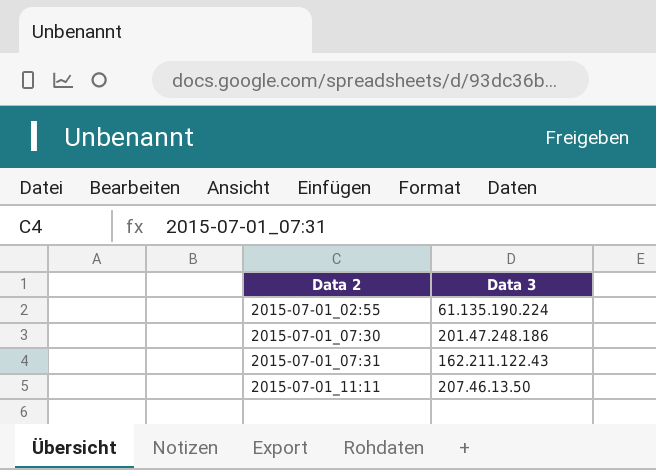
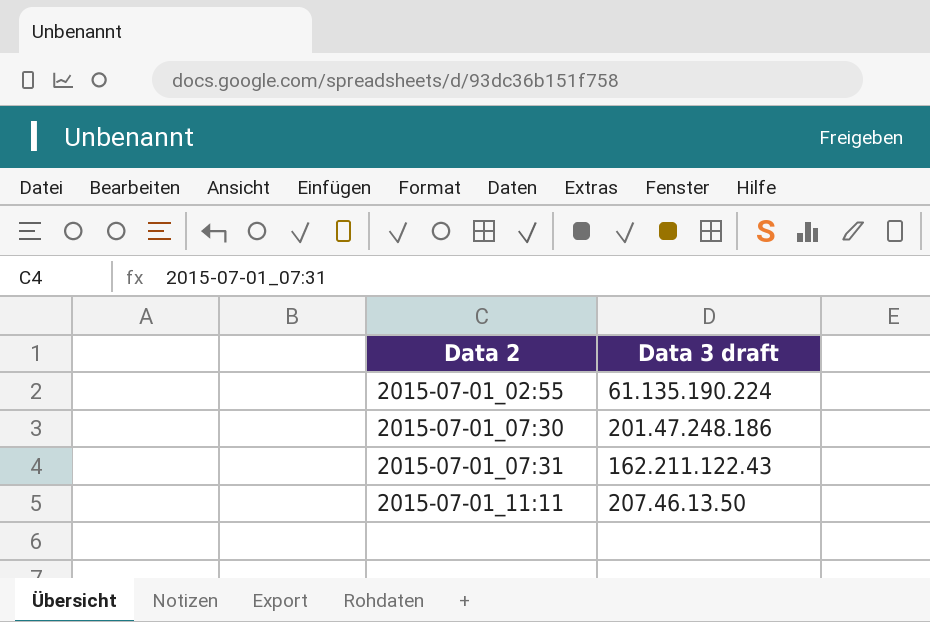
column name: Data 3 -> Data 3 draft

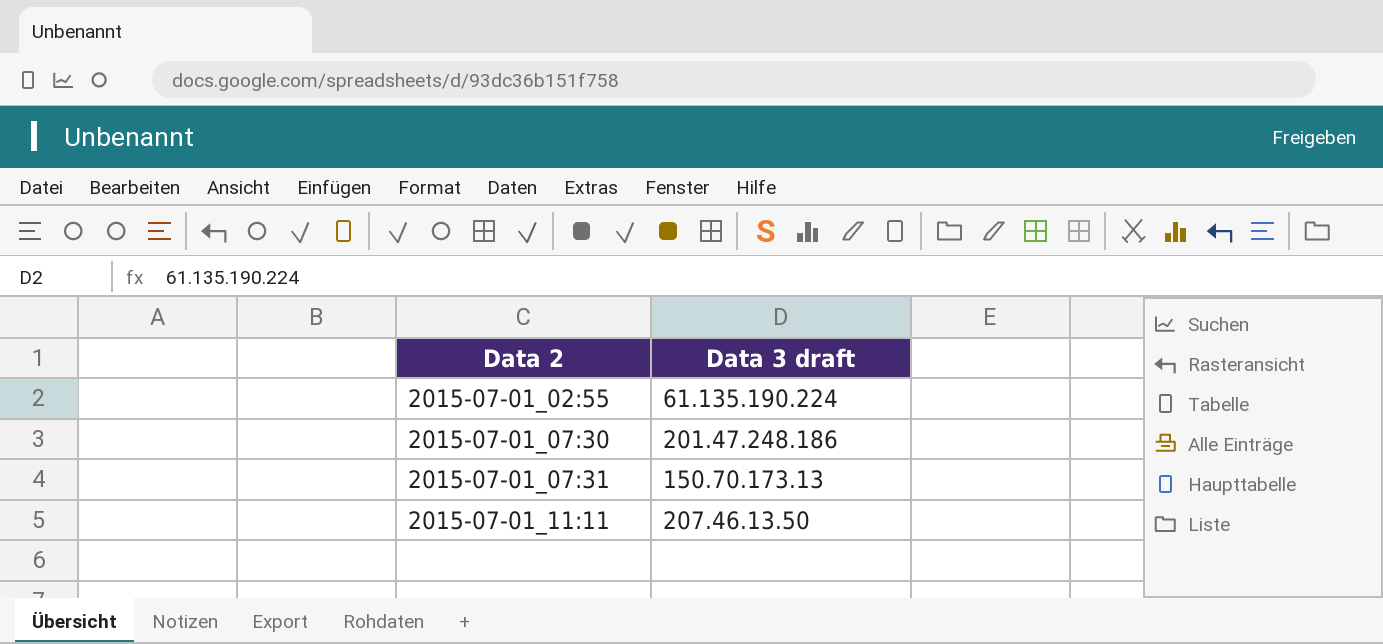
2015-07-01_07:31 | Data 3 draft: 162.211.122.43 -> 150.70.173.13

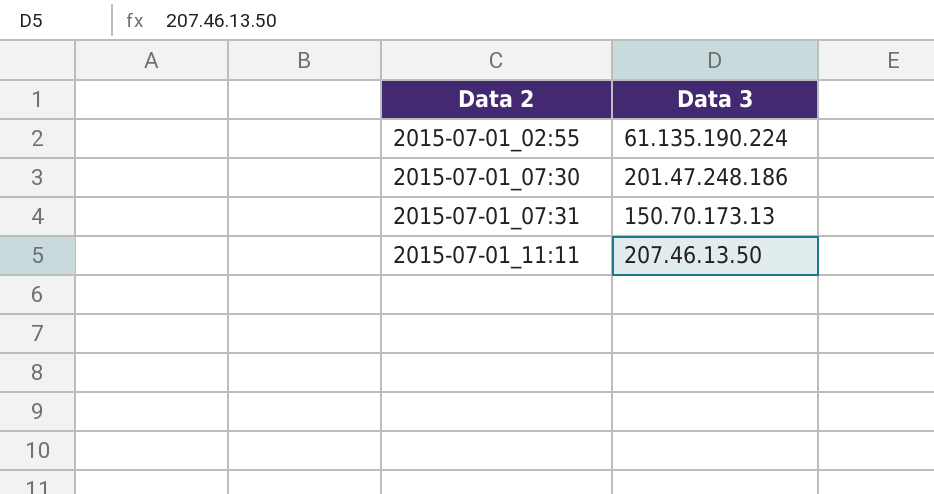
column name: Data 3 draft -> Data 3

